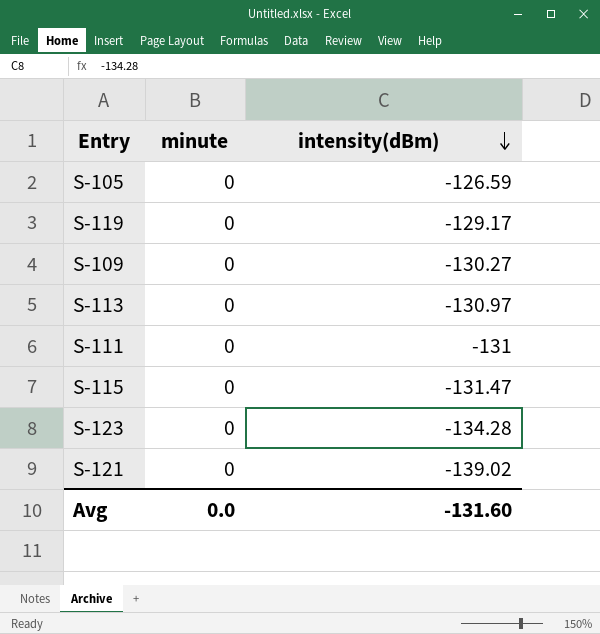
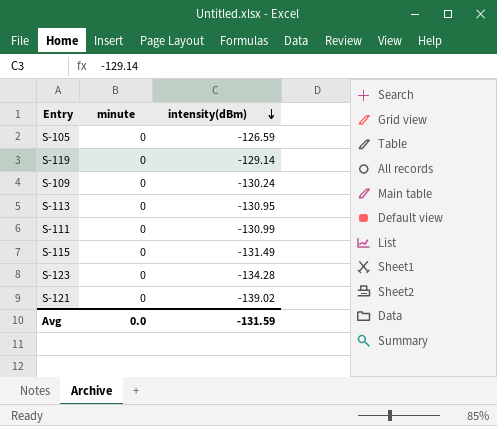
S-119 | intensity(dBm): -129.17 -> -129.14
S-109 | intensity(dBm): -130.27 -> -130.24
S-113 | intensity(dBm): -130.97 -> -130.95
S-111 | intensity(dBm): -131 -> -130.99
S-115 | intensity(dBm): -131.47 -> -131.49
Avg | intensity(dBm): -131.60 -> -131.59

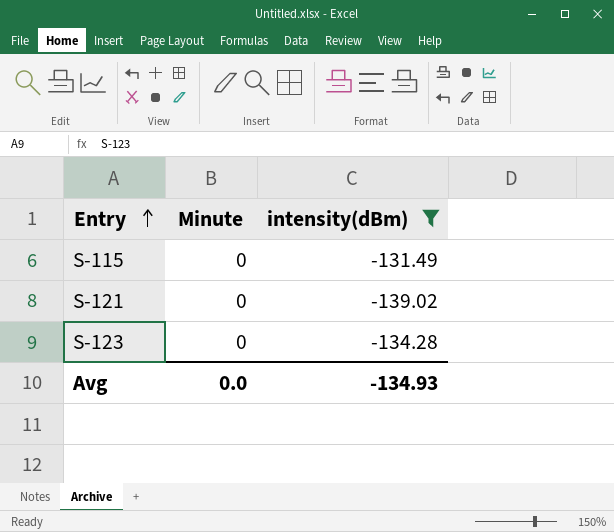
filter: none -> intensity(dBm) <= -131.49
row order: intensity(dBm) descending -> Entry ascending
column name: minute -> Minute
Avg | intensity(dBm): -131.59 -> -134.93

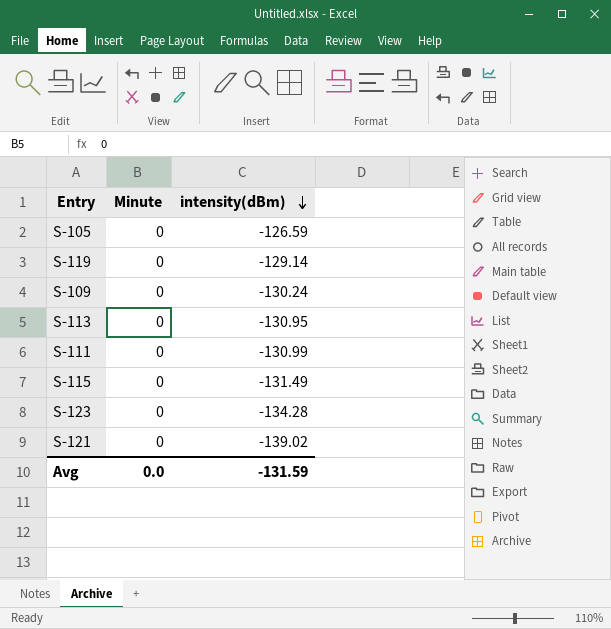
filter: intensity(dBm) <= -131.49 -> none
row order: Entry ascending -> intensity(dBm) descending
Avg | intensity(dBm): -134.93 -> -131.59

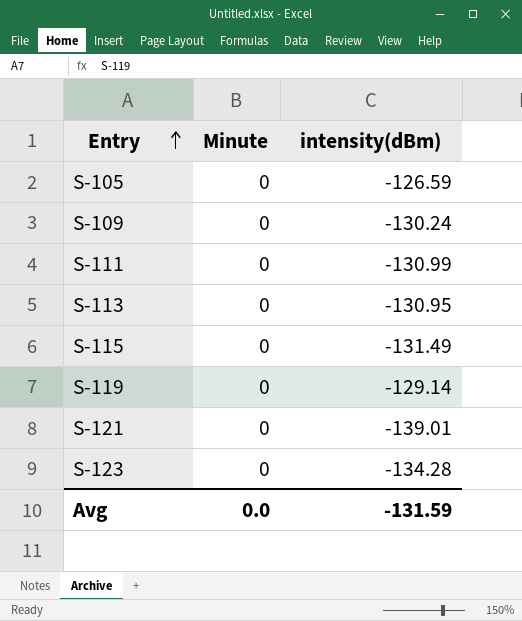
row order: intensity(dBm) descending -> Entry ascending
S-121 | intensity(dBm): -139.02 -> -139.01

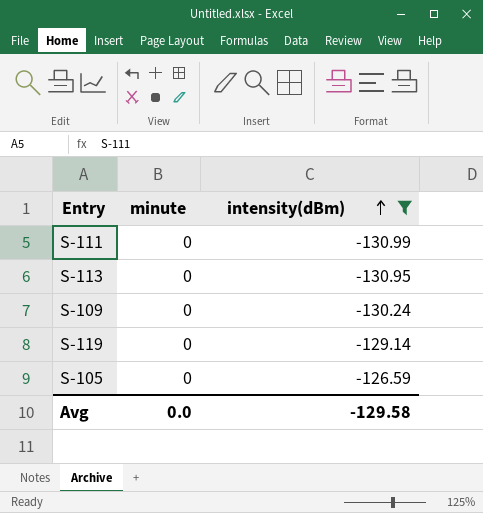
filter: none -> intensity(dBm) >= -130.99
row order: Entry ascending -> intensity(dBm) ascending
column name: Minute -> minute
Avg | intensity(dBm): -131.59 -> -129.58

